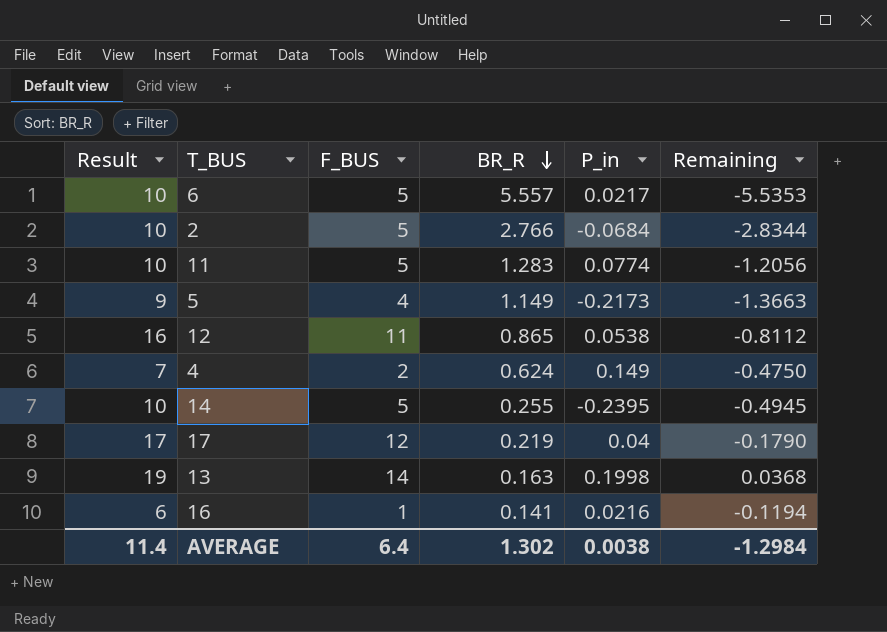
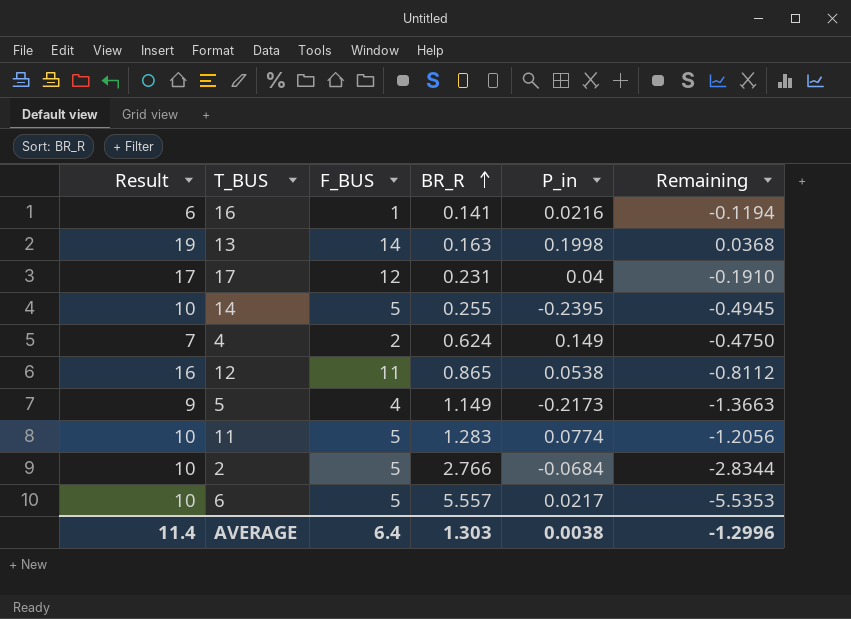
row order: BR_R descending -> BR_R ascending
17 | BR_R: 0.219 -> 0.231
17 | Remaining: -0.1790 -> -0.1910
AVERAGE | BR_R: 1.302 -> 1.303
AVERAGE | Remaining: -1.2984 -> -1.2996

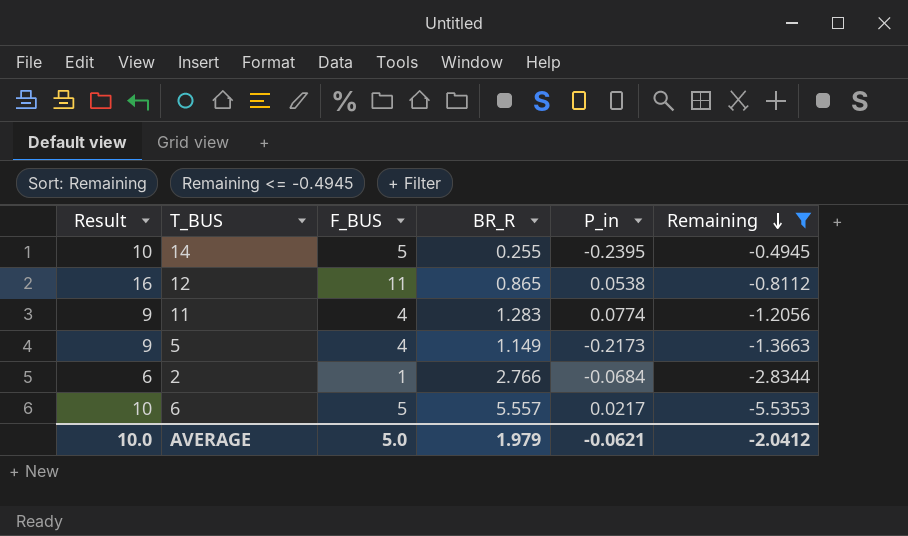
filter: none -> Remaining <= -0.4945
row order: BR_R ascending -> Remaining descending
11 | Result: 10 -> 9
11 | F_BUS: 5 -> 4
2 | Result: 10 -> 6
2 | F_BUS: 5 -> 1
AVERAGE | Result: 11.4 -> 10.0
AVERAGE | F_BUS: 6.4 -> 5.0
AVERAGE | BR_R: 1.303 -> 1.979
AVERAGE | P_in: 0.0038 -> -0.0621
AVERAGE | Remaining: -1.2996 -> -2.0412

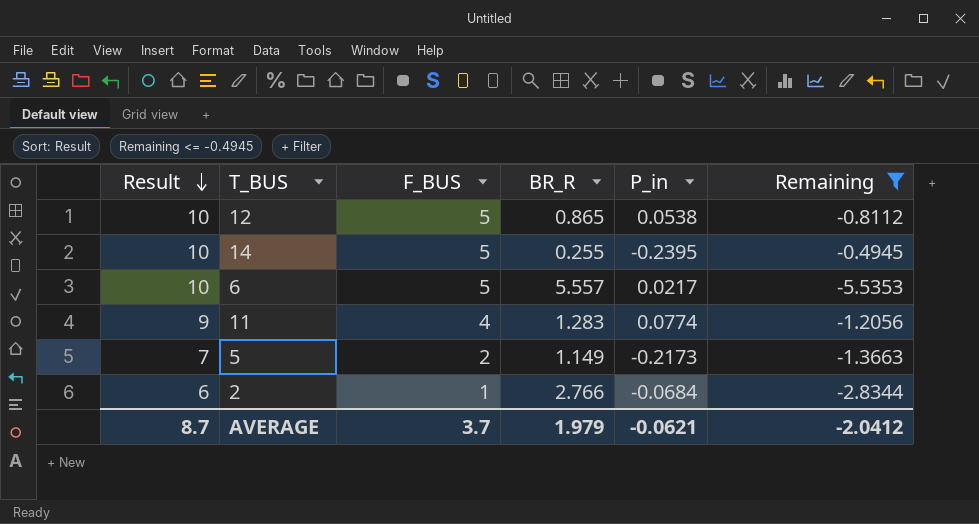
row order: Remaining descending -> Result descending
12 | Result: 16 -> 10
12 | F_BUS: 11 -> 5
5 | Result: 9 -> 7
5 | F_BUS: 4 -> 2
AVERAGE | Result: 10.0 -> 8.7
AVERAGE | F_BUS: 5.0 -> 3.7

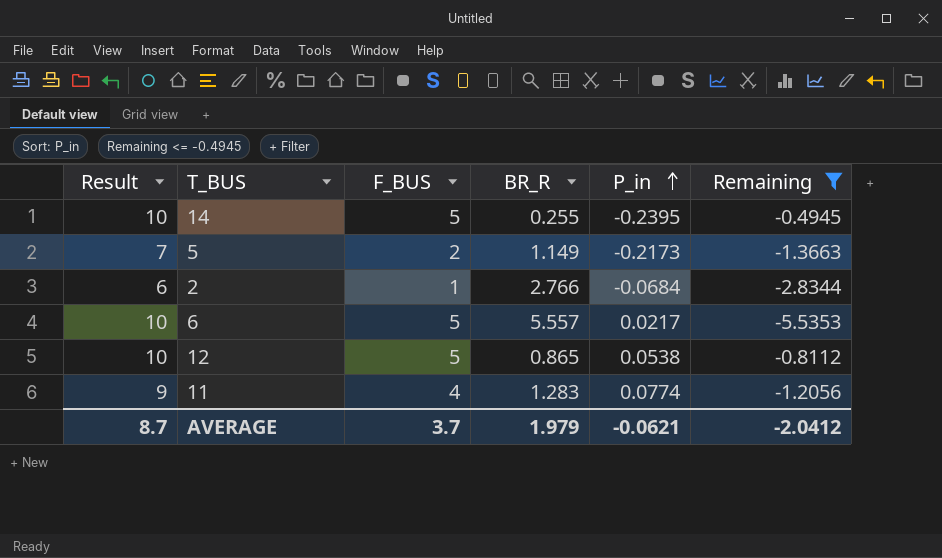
row order: Result descending -> P_in ascending

